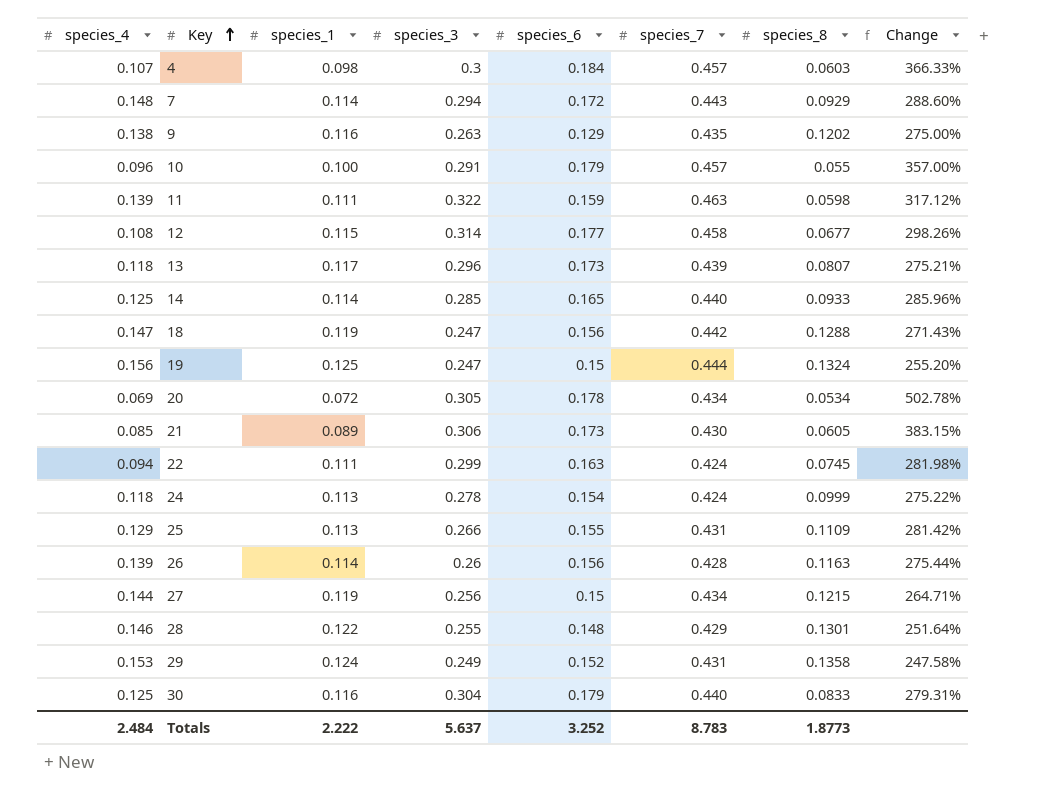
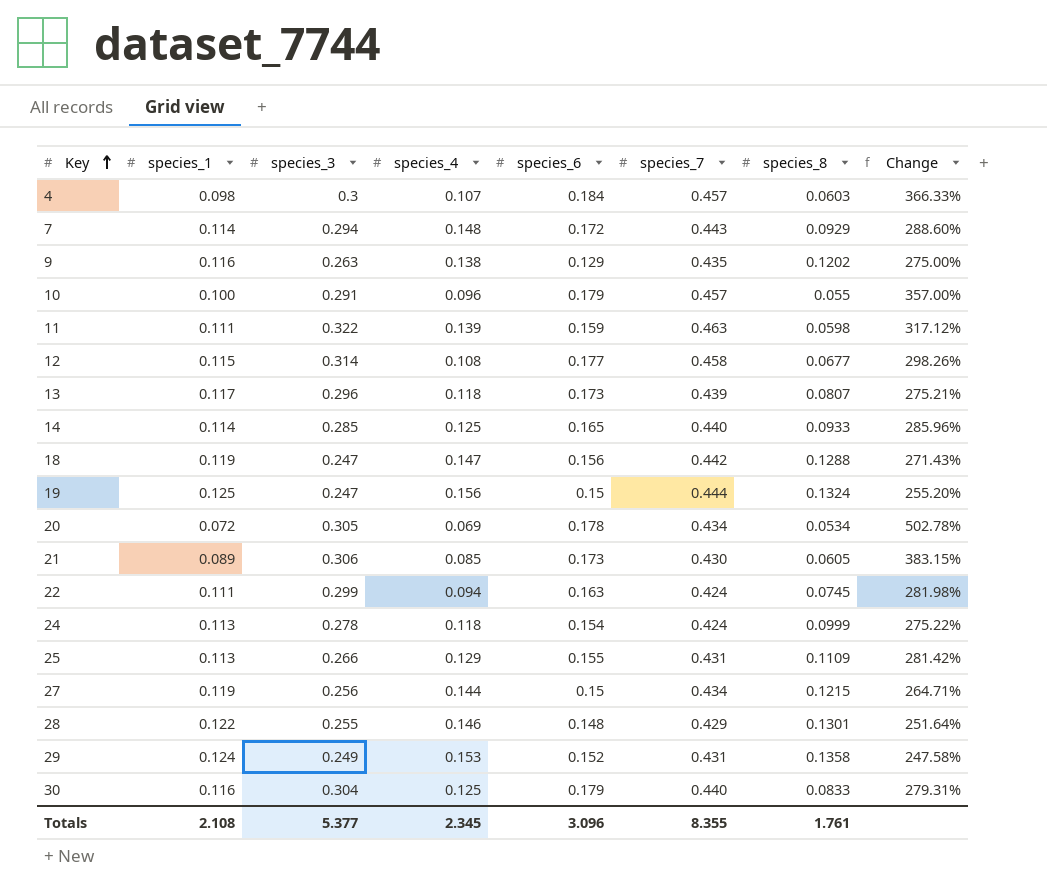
column species_4 | position: 1 -> 4
row 26: 0.139 | 0.114 | 0.26 | 0.156 | 0.428 | 0.1163 | 275.44% -> none
Totals | species_1: 2.222 -> 2.108
Totals | species_3: 5.637 -> 5.377
Totals | species_4: 2.484 -> 2.345
Totals | species_6: 3.252 -> 3.096
Totals | species_7: 8.783 -> 8.355
Totals | species_8: 1.8773 -> 1.761

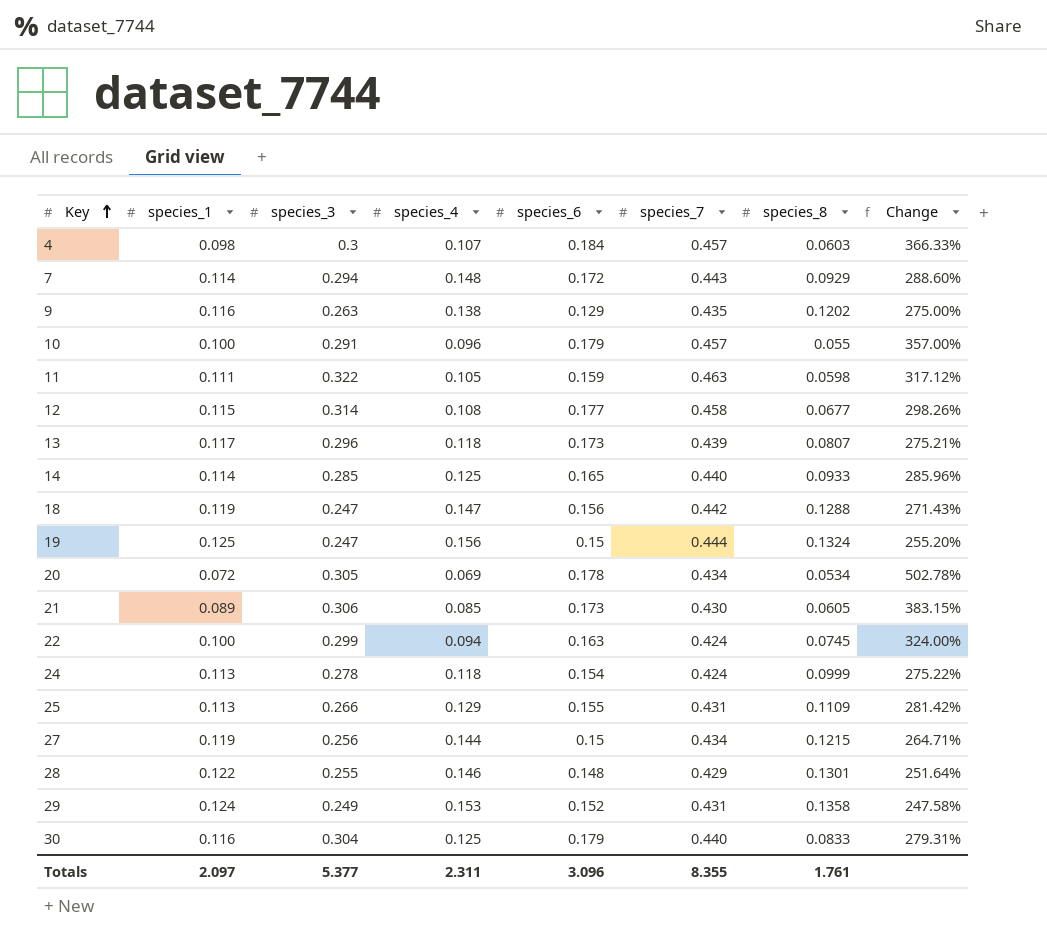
11 | species_4: 0.139 -> 0.105
22 | species_1: 0.111 -> 0.100
22 | Change: 281.98% -> 324.00%
Totals | species_1: 2.108 -> 2.097
Totals | species_4: 2.345 -> 2.311

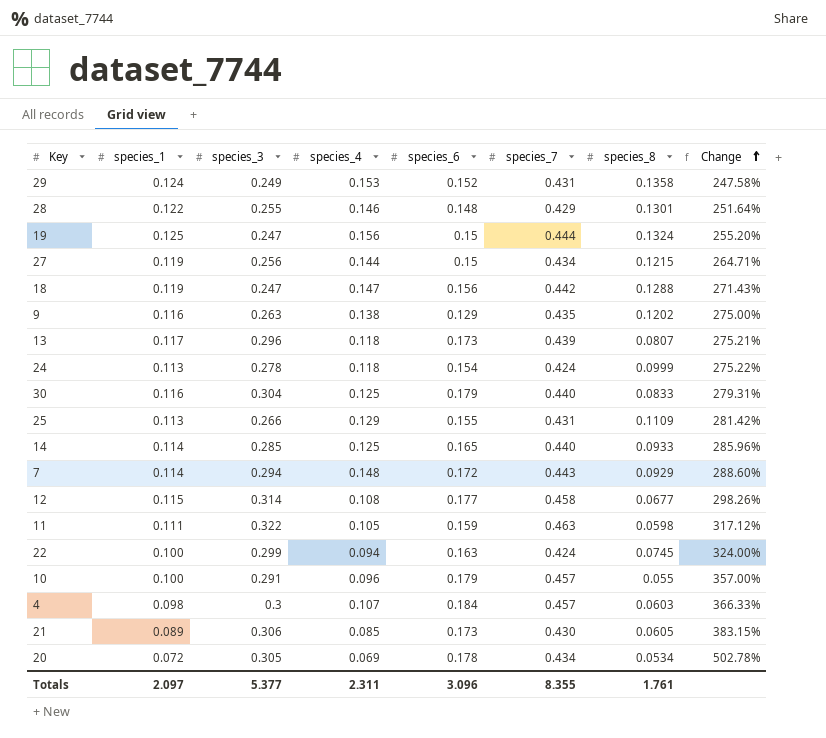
row order: Key ascending -> Change ascending

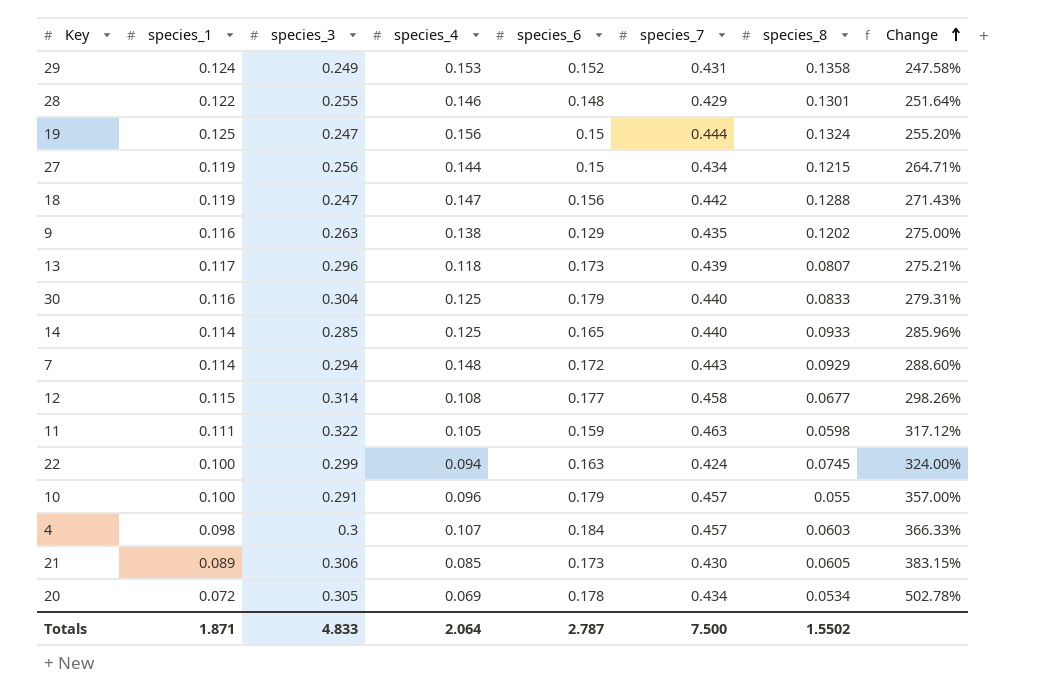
row 24: 0.113 | 0.278 | 0.118 | 0.154 | 0.424 | 0.0999 | 275.22% -> none
row 25: 0.113 | 0.266 | 0.129 | 0.155 | 0.431 | 0.1109 | 281.42% -> none
Totals | species_1: 2.097 -> 1.871
Totals | species_3: 5.377 -> 4.833
Totals | species_4: 2.311 -> 2.064
Totals | species_6: 3.096 -> 2.787
Totals | species_7: 8.355 -> 7.500
Totals | species_8: 1.761 -> 1.5502

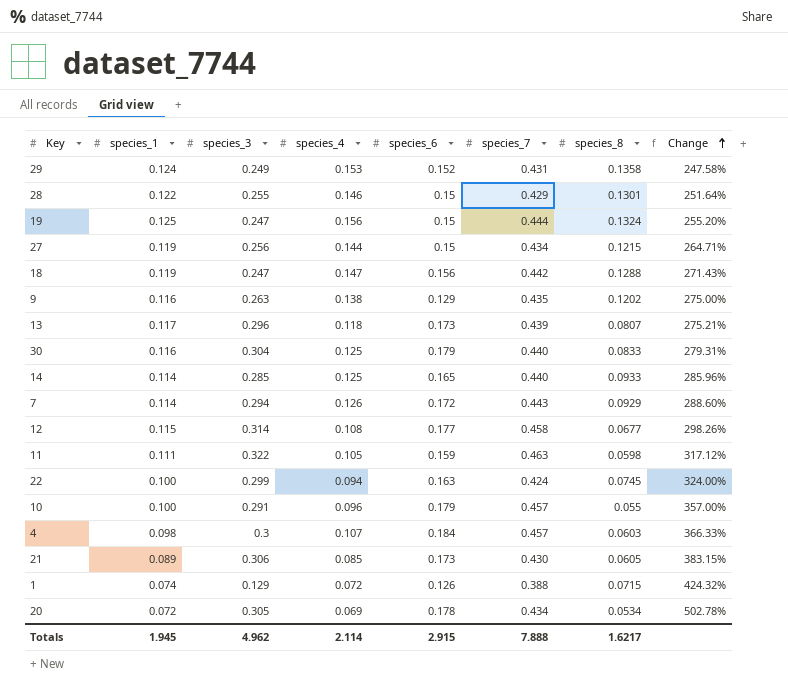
28 | species_6: 0.148 -> 0.15
7 | species_4: 0.148 -> 0.126
row 1: none -> 0.074 | 0.129 | 0.072 | 0.126 | 0.388 | 0.0715 | 424.32%
Totals | species_1: 1.871 -> 1.945
Totals | species_3: 4.833 -> 4.962
Totals | species_4: 2.064 -> 2.114
Totals | species_6: 2.787 -> 2.915
Totals | species_7: 7.500 -> 7.888
Totals | species_8: 1.5502 -> 1.6217

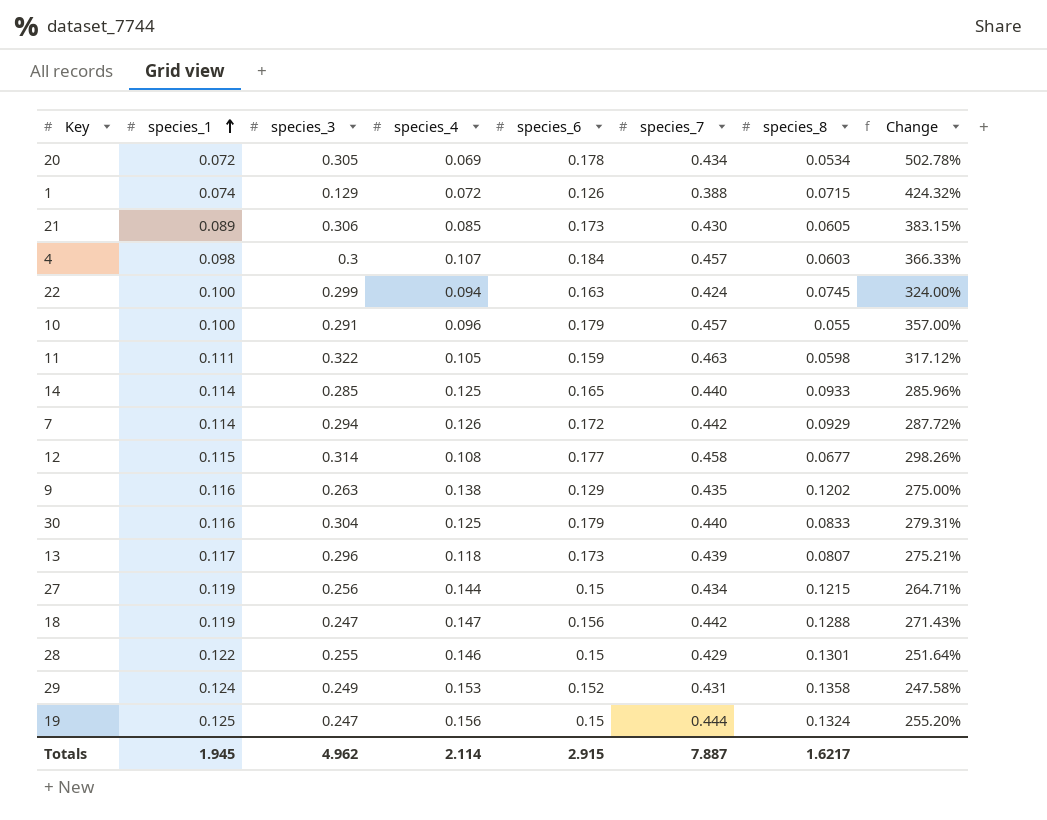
row order: Change ascending -> species_1 ascending
7 | species_7: 0.443 -> 0.442
7 | Change: 288.60% -> 287.72%
Totals | species_7: 7.888 -> 7.887

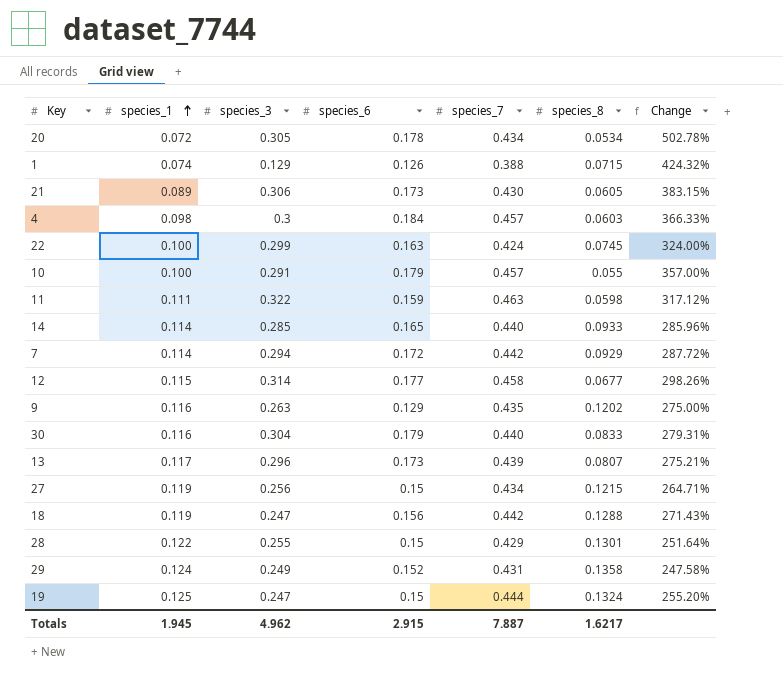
column species_4 | position: 4 -> none

